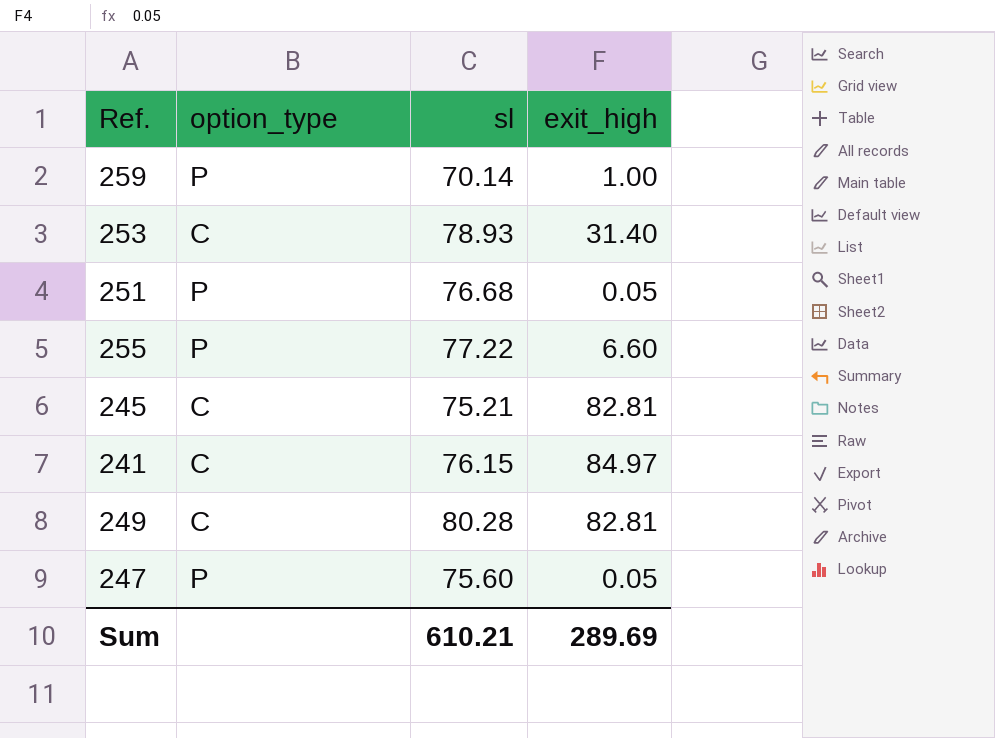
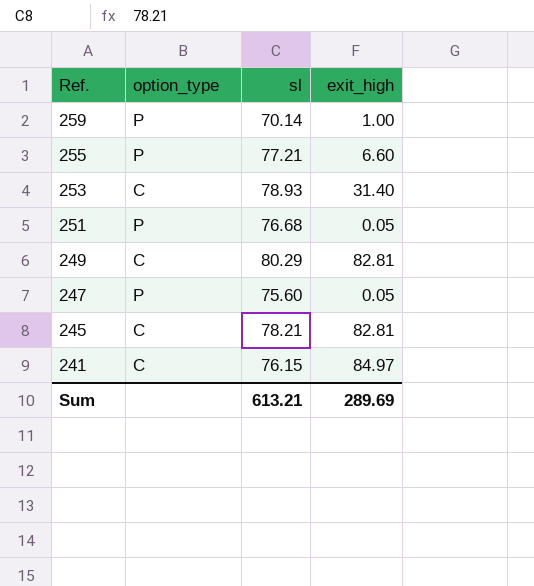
row order: none -> Ref. descending
255 | sl: 77.22 -> 77.21
249 | sl: 80.28 -> 80.29
245 | sl: 75.21 -> 78.21
Sum | sl: 610.21 -> 613.21

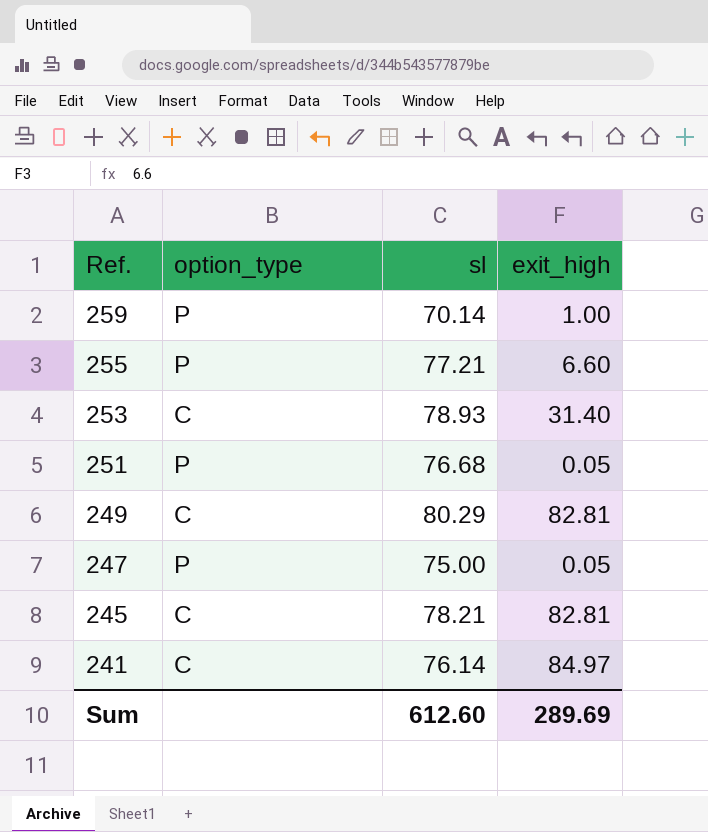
247 | sl: 75.60 -> 75.00
241 | sl: 76.15 -> 76.14
Sum | sl: 613.21 -> 612.60

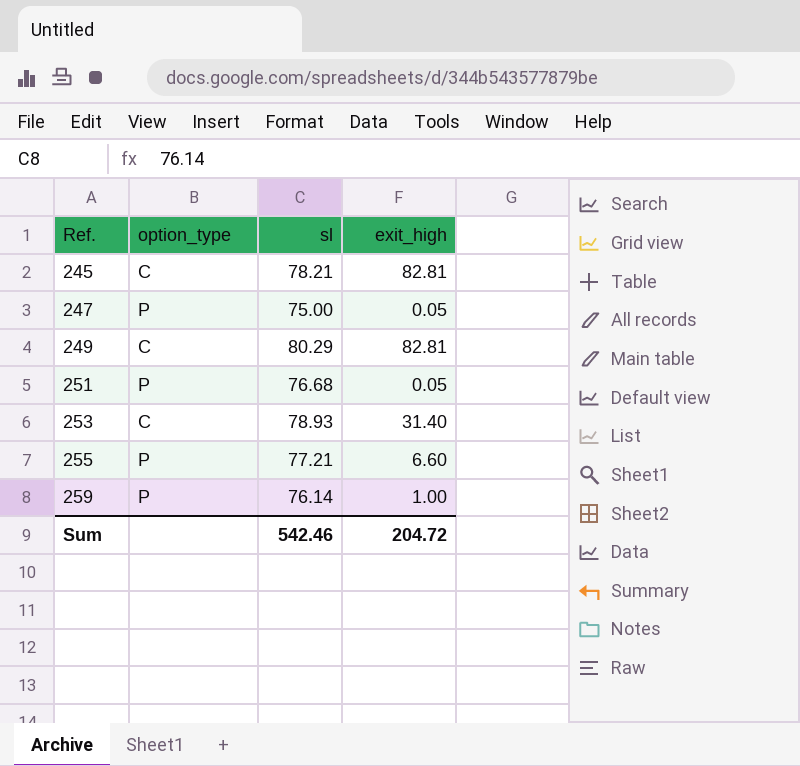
row order: Ref. descending -> Ref. ascending
row 241: C | 76.14 | 84.97 -> none
259 | sl: 70.14 -> 76.14
Sum | sl: 612.60 -> 542.46
Sum | exit_high: 289.69 -> 204.72

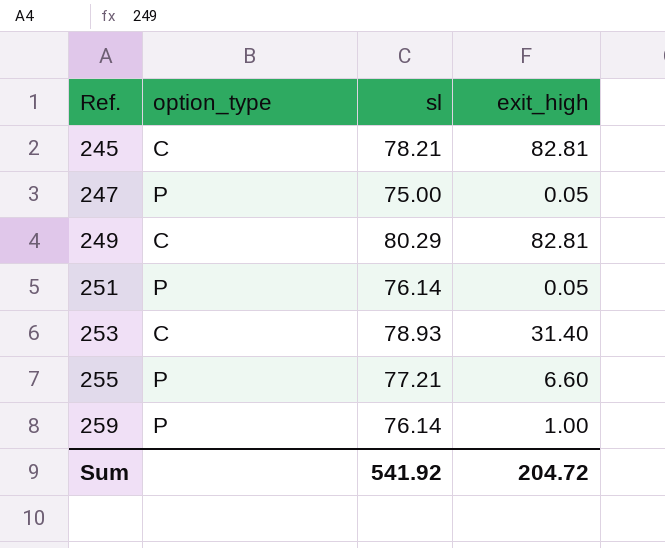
251 | sl: 76.68 -> 76.14
Sum | sl: 542.46 -> 541.92

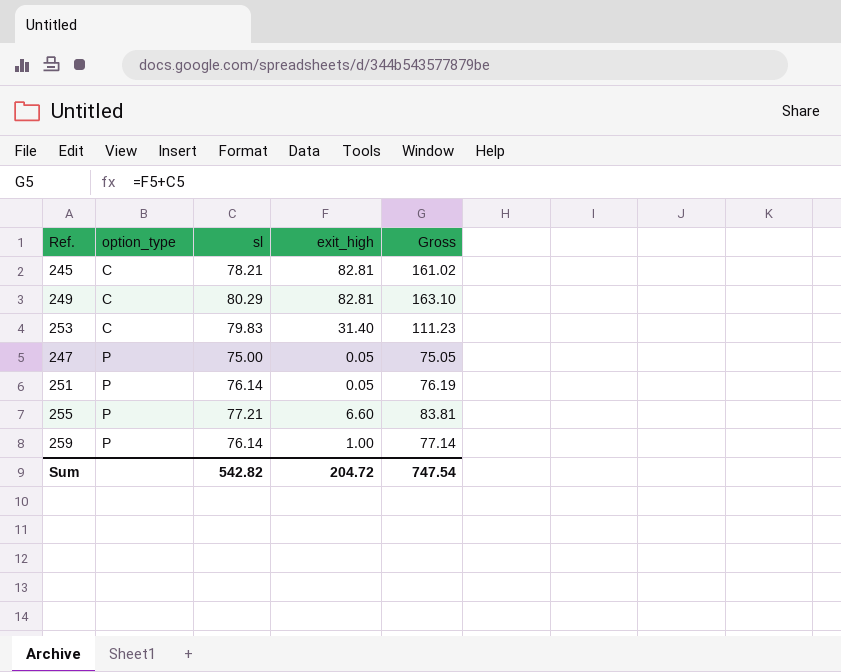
row order: Ref. ascending -> option_type ascending
column Gross | formula: none -> [sl] + [exit_high]
253 | sl: 78.93 -> 79.83
Sum | sl: 541.92 -> 542.82

